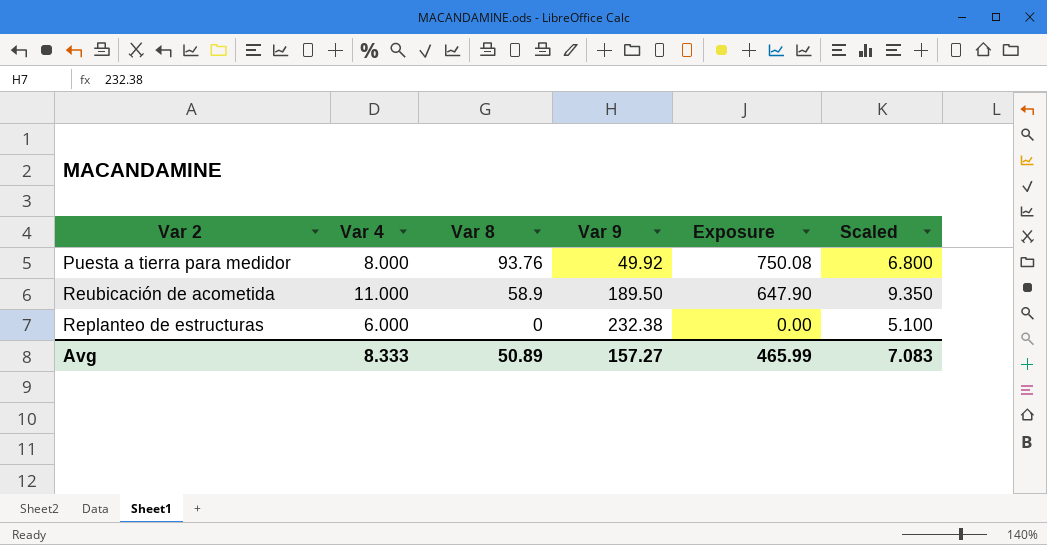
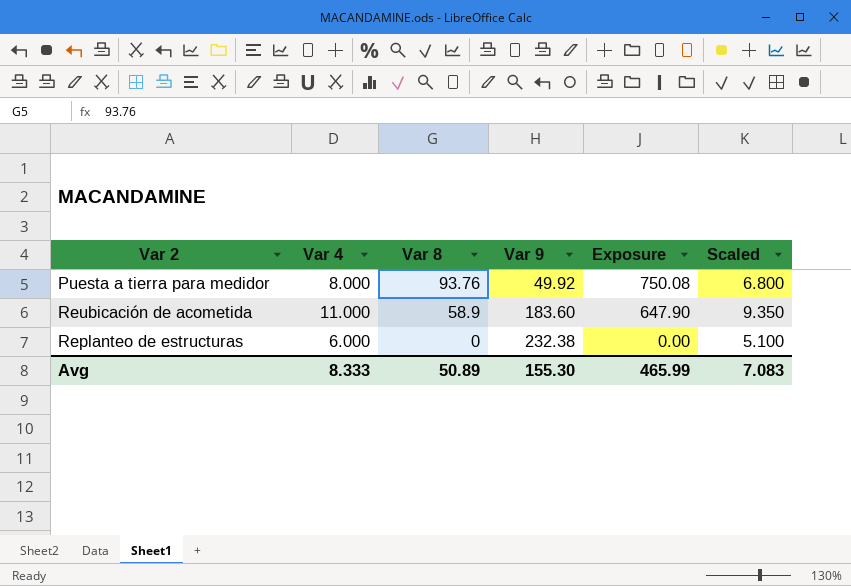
Reubicación de acometida | Var 9: 189.50 -> 183.60
Avg | Var 9: 157.27 -> 155.30

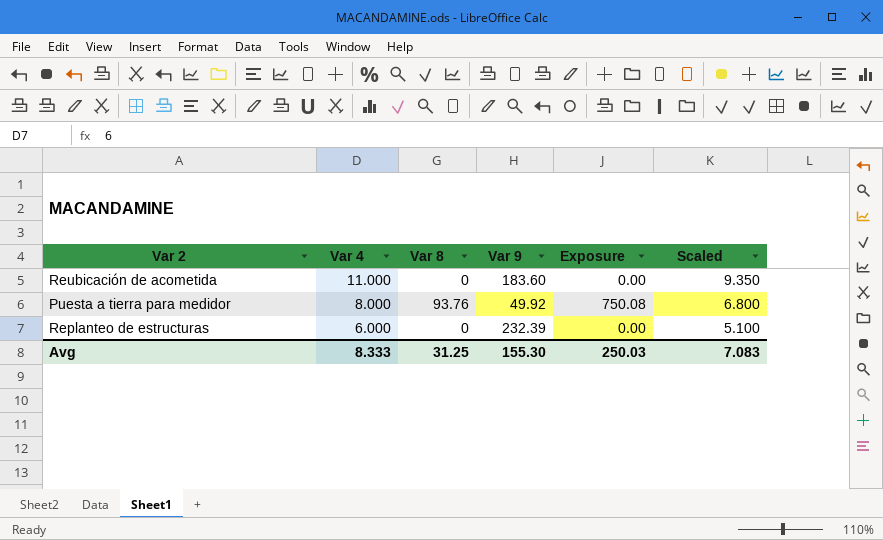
row order: Var 8 descending -> Var 4 descending
Reubicación de acometida | Var 8: 58.9 -> 0
Reubicación de acometida | Exposure: 647.90 -> 0.00
Replanteo de estructuras | Var 9: 232.38 -> 232.39
Avg | Var 8: 50.89 -> 31.25
Avg | Exposure: 465.99 -> 250.03

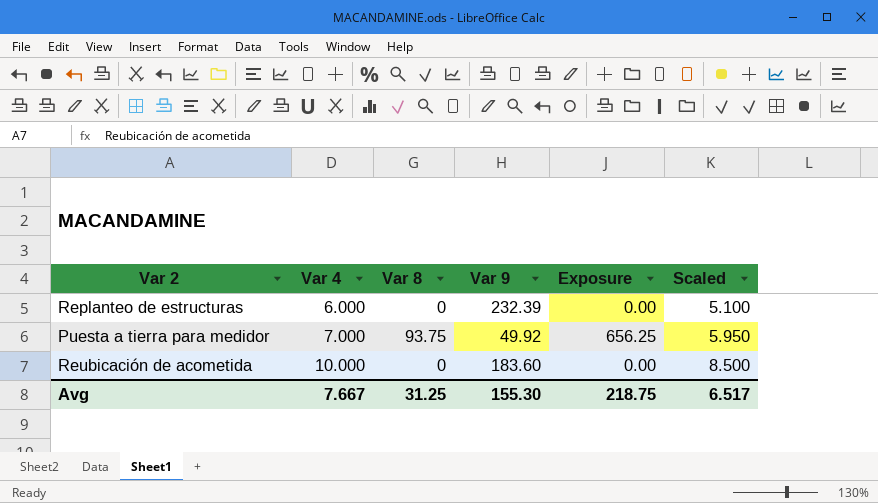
row order: Var 4 descending -> Var 4 ascending
Puesta a tierra para medidor | Var 4: 8.000 -> 7.000
Puesta a tierra para medidor | Var 8: 93.76 -> 93.75
Puesta a tierra para medidor | Exposure: 750.08 -> 656.25
Puesta a tierra para medidor | Scaled: 6.800 -> 5.950
Reubicación de acometida | Var 4: 11.000 -> 10.000
Reubicación de acometida | Scaled: 9.350 -> 8.500
Avg | Var 4: 8.333 -> 7.667
Avg | Exposure: 250.03 -> 218.75
Avg | Scaled: 7.083 -> 6.517

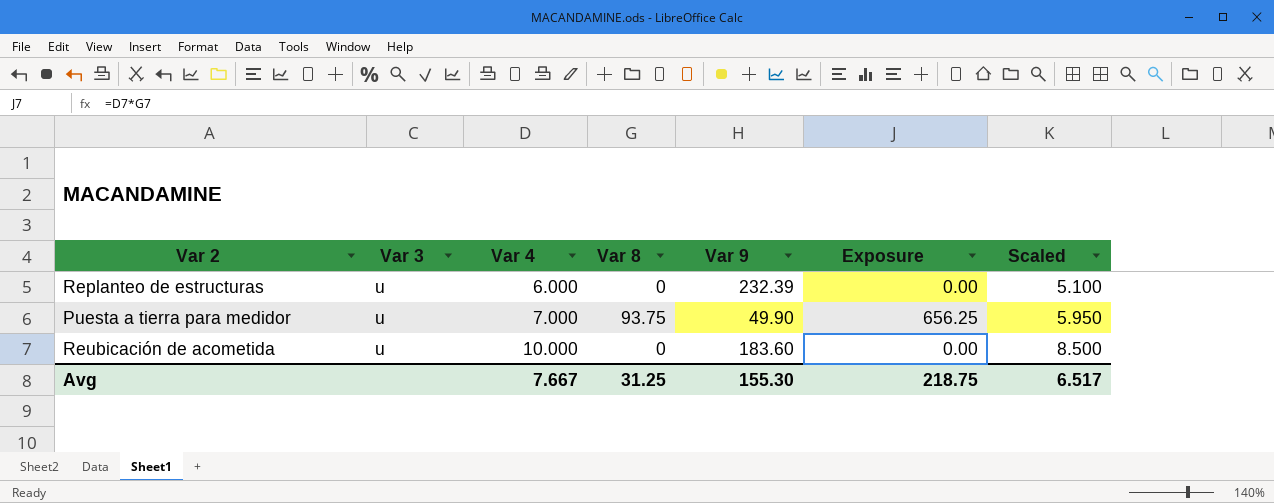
column Var 3 | position: none -> 2
Puesta a tierra para medidor | Var 9: 49.92 -> 49.90

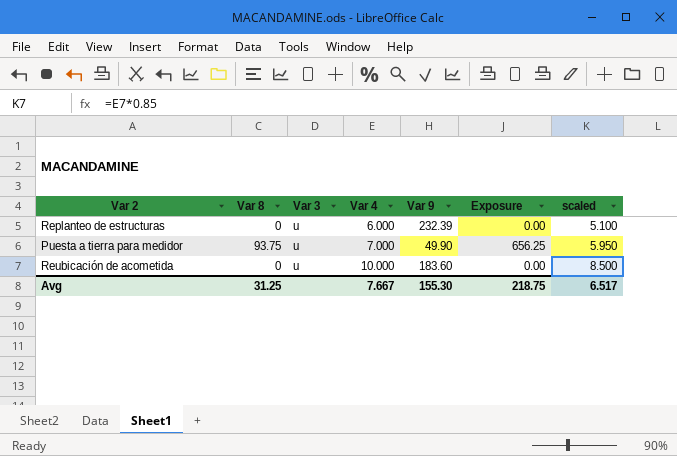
column Var 8 | position: 4 -> 2
column name: Scaled -> scaled

